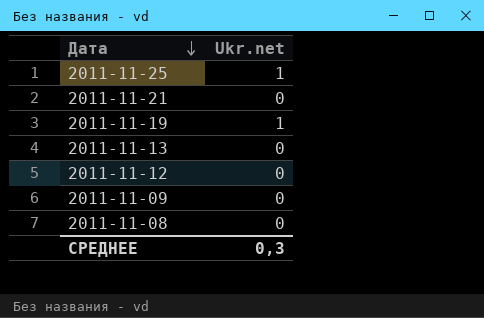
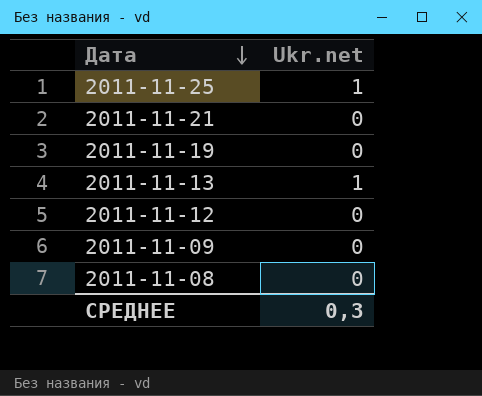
2011-11-19 | Ukr.net: 1 -> 0
2011-11-13 | Ukr.net: 0 -> 1

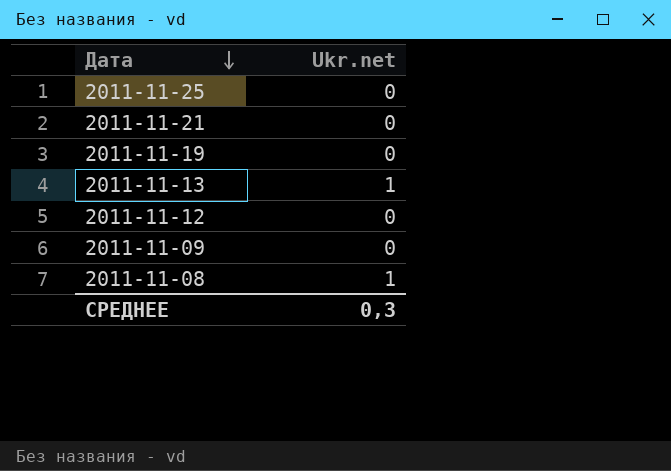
2011-11-25 | Ukr.net: 1 -> 0
2011-11-08 | Ukr.net: 0 -> 1

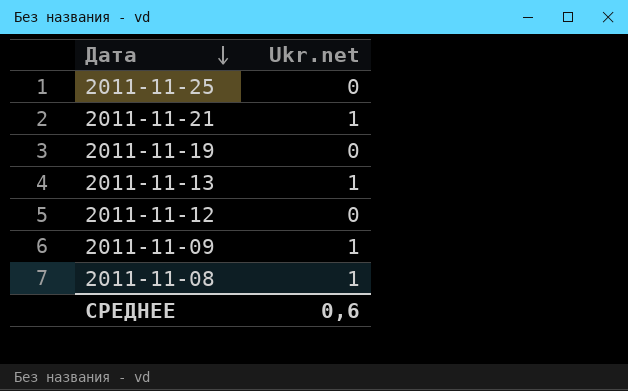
2011-11-21 | Ukr.net: 0 -> 1
2011-11-09 | Ukr.net: 0 -> 1
СРЕДНЕЕ | Ukr.net: 0,3 -> 0,6

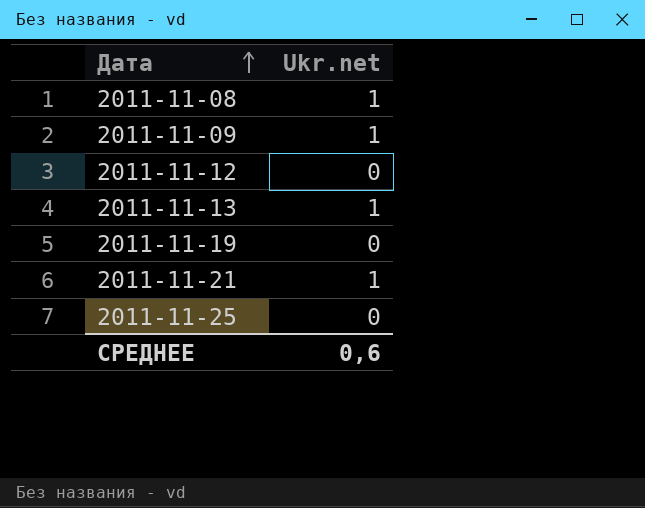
row order: Дата descending -> Дата ascending

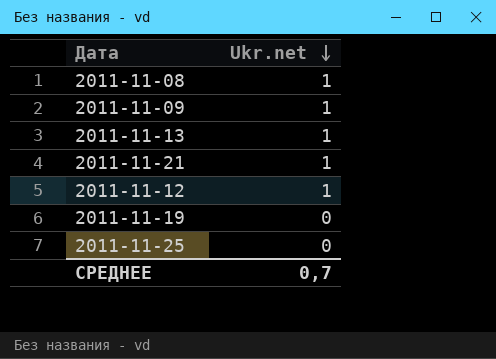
row order: Дата ascending -> Ukr.net descending
2011-11-12 | Ukr.net: 0 -> 1
СРЕДНЕЕ | Ukr.net: 0,6 -> 0,7

